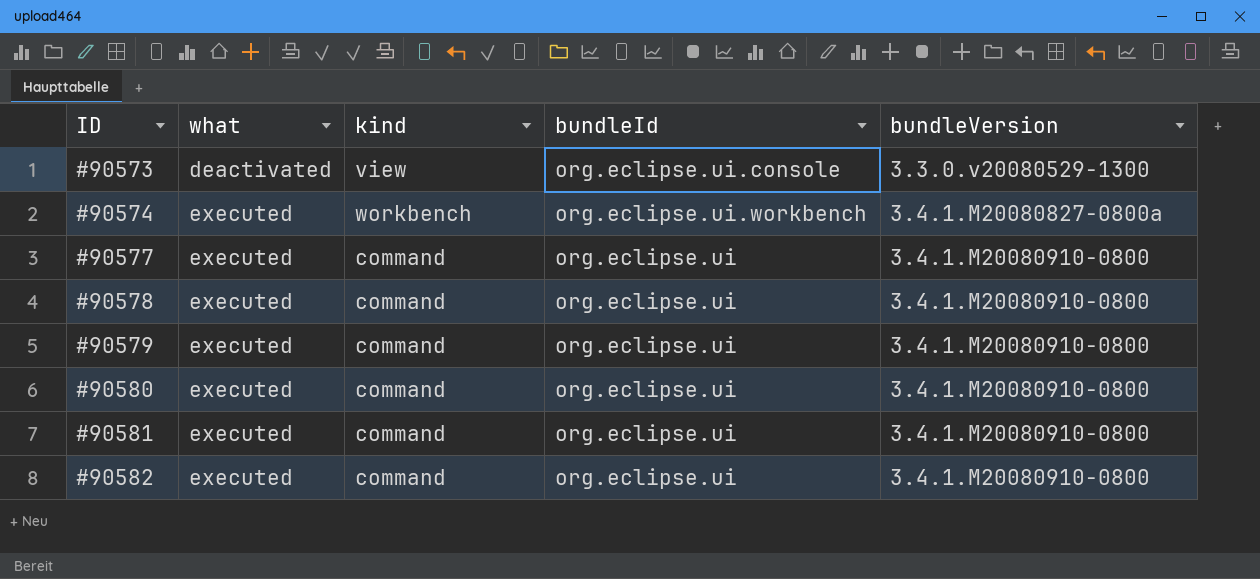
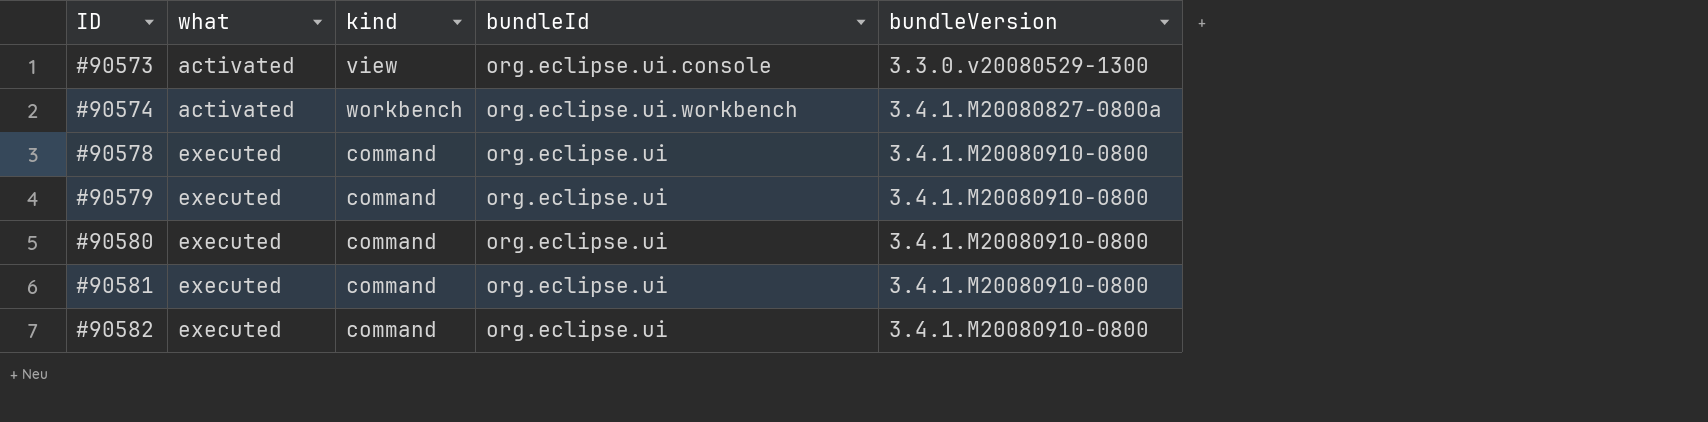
row #90577: executed | command | org.eclipse.ui | 3.4.1.M20080910-0800 -> none
#90573 | what: deactivated -> activated
#90574 | what: executed -> activated

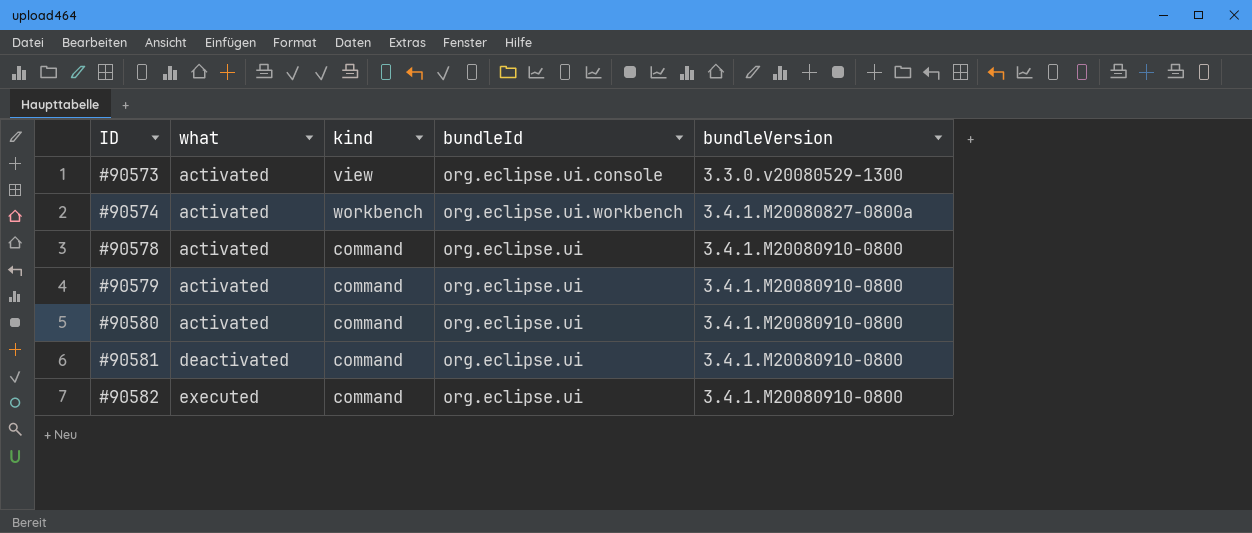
#90578 | what: executed -> activated
#90579 | what: executed -> activated
#90580 | what: executed -> activated
#90581 | what: executed -> deactivated

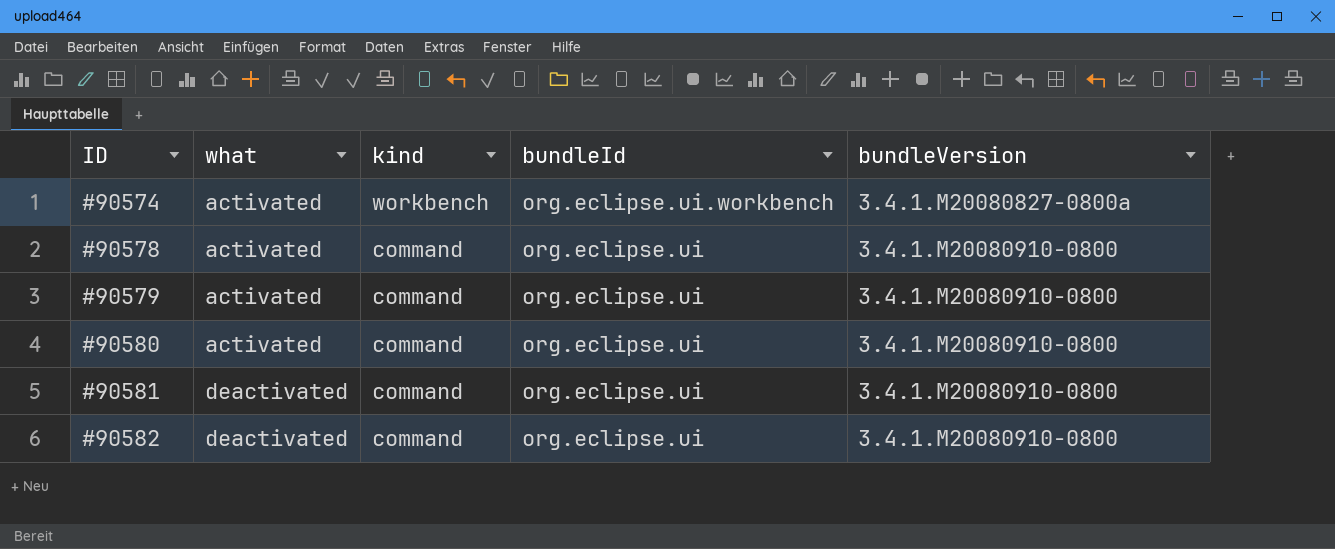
row #90573: activated | view | org.eclipse.ui.console | 3.3.0.v20080529-1300 -> none
#90582 | what: executed -> deactivated

